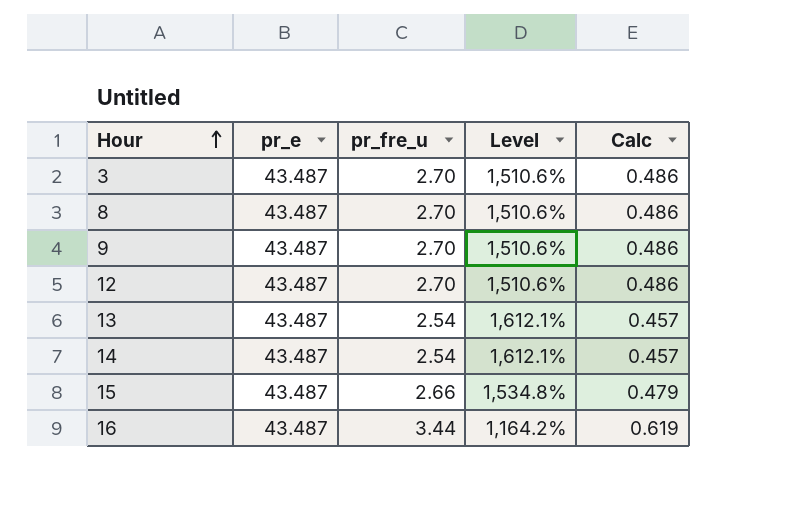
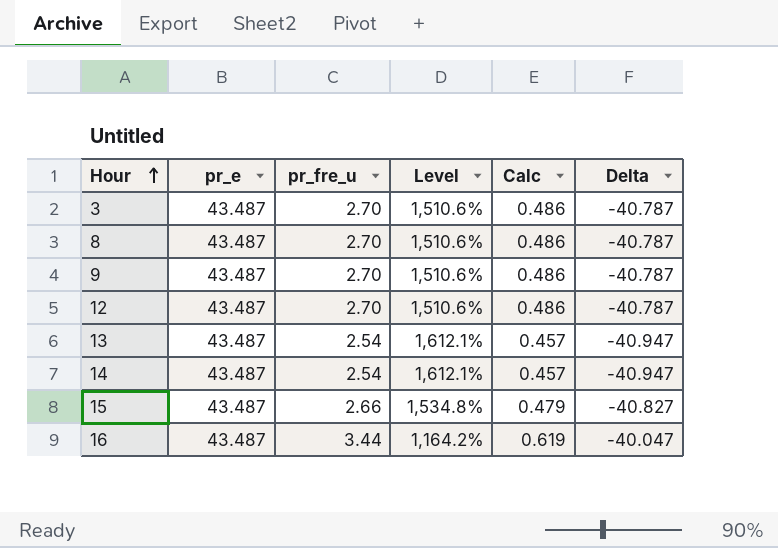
column Delta | formula: none -> [pr_fre_u] - [pr_e]

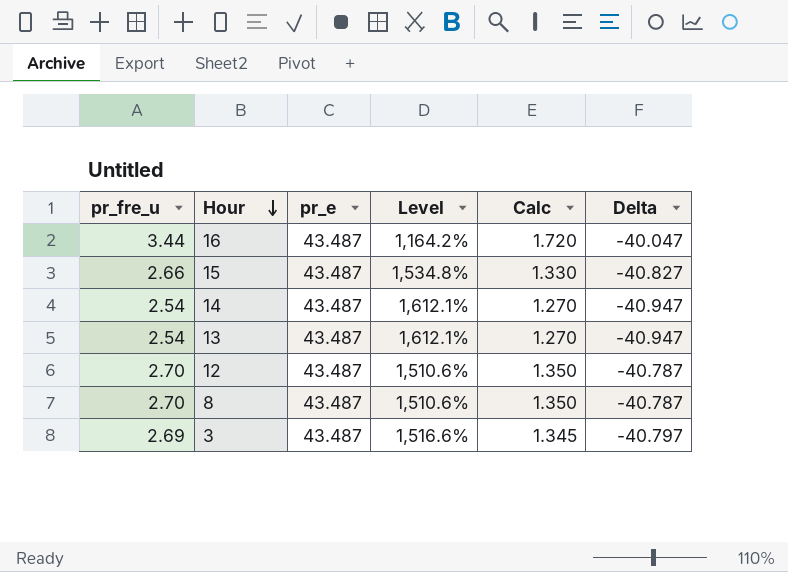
row order: Hour ascending -> Hour descending
column pr_fre_u | position: 3 -> 1
column Calc | formula: [pr_fre_u] * 0.18 -> [pr_fre_u] * 0.5
row 9: 43.487 | 2.70 | 1,510.6% | 0.486 | -40.787 -> none
3 | pr_fre_u: 2.70 -> 2.69
3 | Level: 1,510.6% -> 1,516.6%
3 | Delta: -40.787 -> -40.797

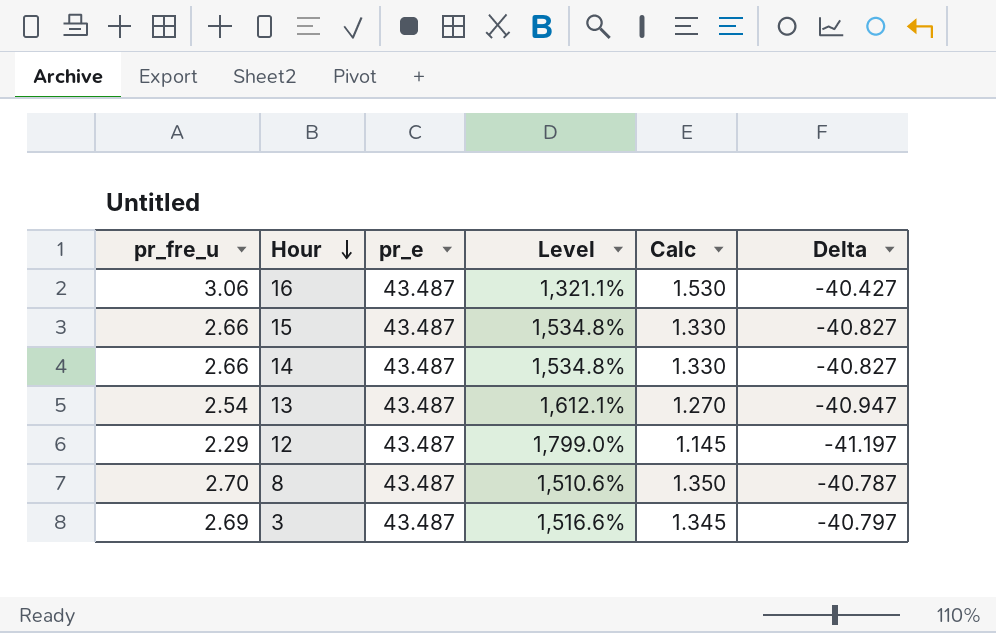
16 | pr_fre_u: 3.44 -> 3.06
16 | Level: 1,164.2% -> 1,321.1%
16 | Calc: 1.720 -> 1.530
16 | Delta: -40.047 -> -40.427
14 | pr_fre_u: 2.54 -> 2.66
14 | Level: 1,612.1% -> 1,534.8%
14 | Calc: 1.270 -> 1.330
14 | Delta: -40.947 -> -40.827
12 | pr_fre_u: 2.70 -> 2.29
12 | Level: 1,510.6% -> 1,799.0%
12 | Calc: 1.350 -> 1.145
12 | Delta: -40.787 -> -41.197

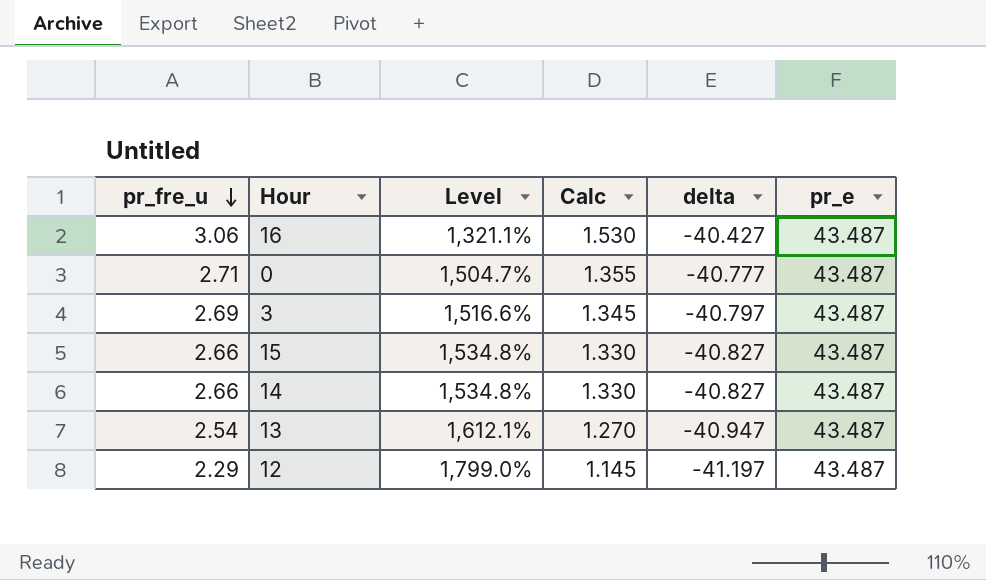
row order: Hour descending -> pr_fre_u descending
column name: Delta -> delta
column pr_e | position: 3 -> 6
row 8: 2.70 | 43.487 | 1,510.6% | 1.350 | -40.787 -> none
row 0: none -> 2.71 | 1,504.7% | 1.355 | -40.777 | 43.487

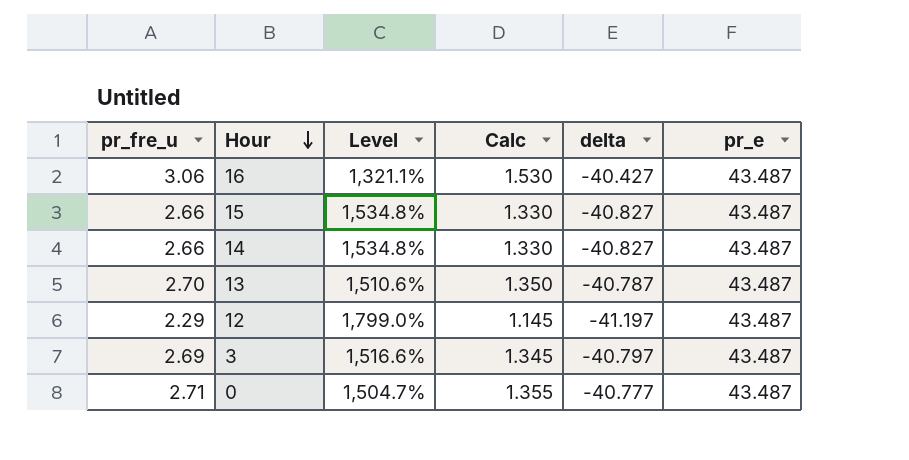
row order: pr_fre_u descending -> Hour descending
13 | pr_fre_u: 2.54 -> 2.70
13 | Level: 1,612.1% -> 1,510.6%
13 | Calc: 1.270 -> 1.350
13 | delta: -40.947 -> -40.787

